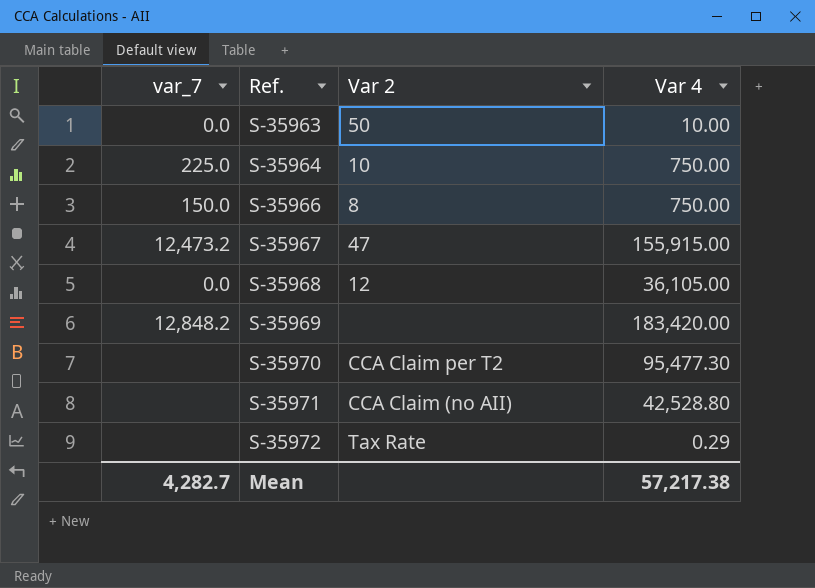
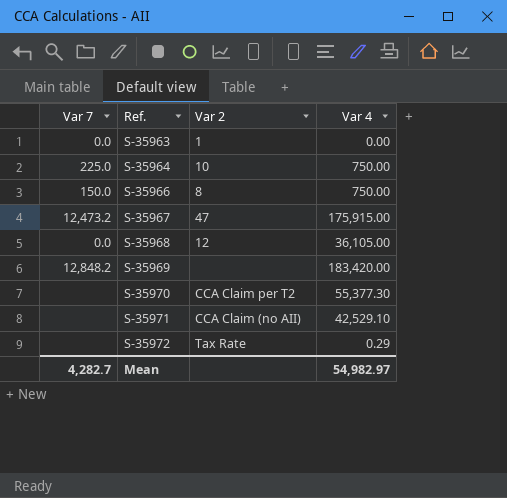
column name: var_7 -> Var 7
S-35963 | Var 2: 50 -> 1
S-35963 | Var 4: 10.00 -> 0.00
S-35967 | Var 4: 155,915.00 -> 175,915.00
S-35970 | Var 4: 95,477.30 -> 55,377.30
S-35971 | Var 4: 42,528.80 -> 42,529.10
Mean | Var 4: 57,217.38 -> 54,982.97

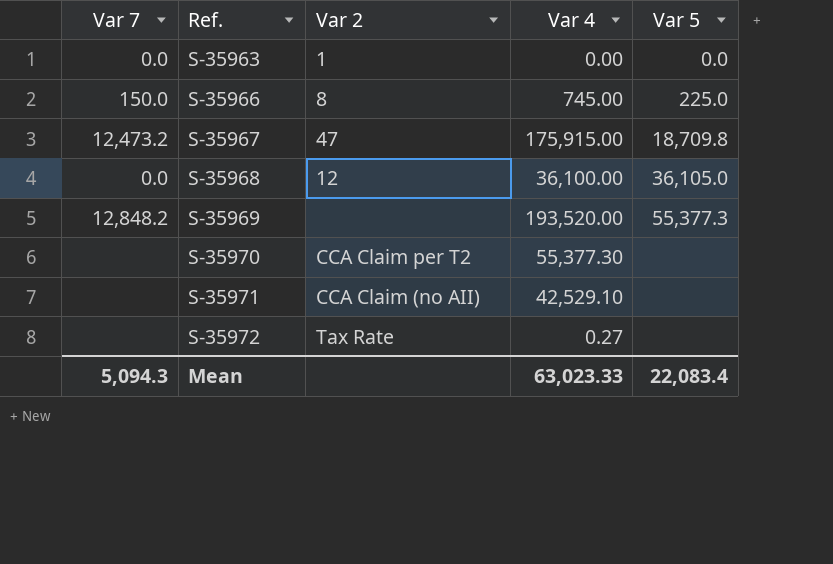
column Var 5 | position: none -> 5
row S-35964: 225.0 | 10 | 750.00 -> none
S-35966 | Var 4: 750.00 -> 745.00
S-35968 | Var 4: 36,105.00 -> 36,100.00
S-35969 | Var 4: 183,420.00 -> 193,520.00
S-35972 | Var 4: 0.29 -> 0.27
Mean | Var 7: 4,282.7 -> 5,094.3
Mean | Var 4: 54,982.97 -> 63,023.33

